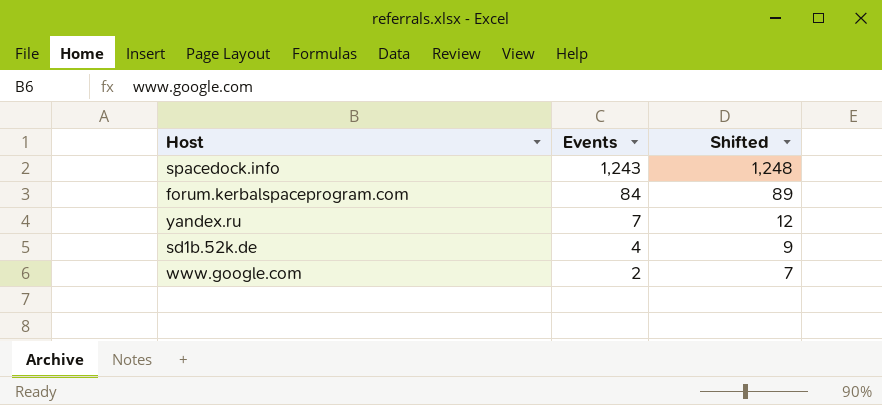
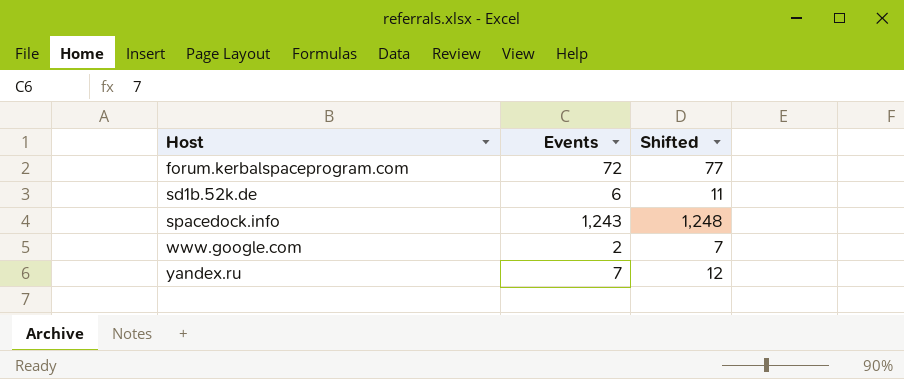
row order: Events descending -> Host ascending
forum.kerbalspaceprogram.com | Events: 84 -> 72
forum.kerbalspaceprogram.com | Shifted: 89 -> 77
sd1b.52k.de | Events: 4 -> 6
sd1b.52k.de | Shifted: 9 -> 11

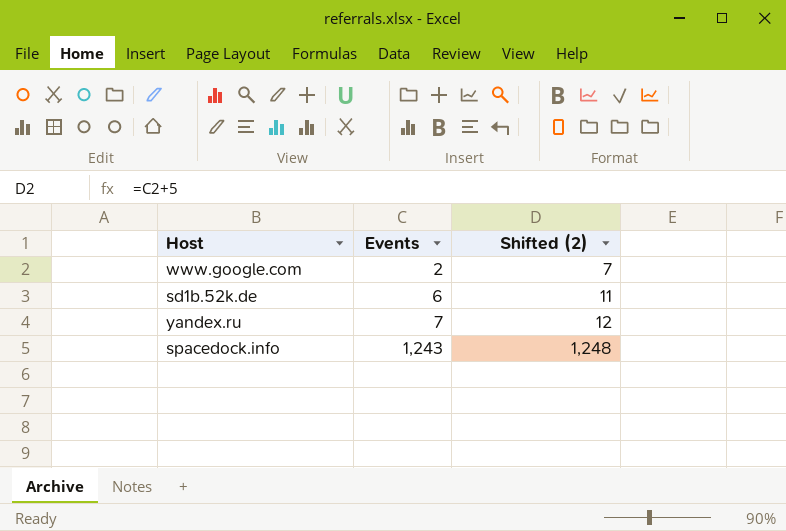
row order: Host ascending -> Events ascending
column name: Shifted -> Shifted (2)
row forum.kerbalspaceprogram.com: 72 | 77 -> none

